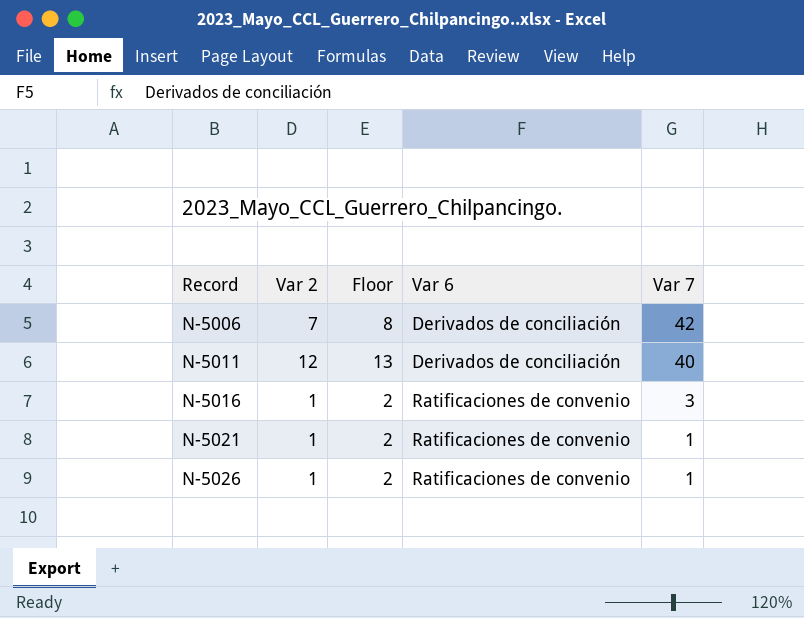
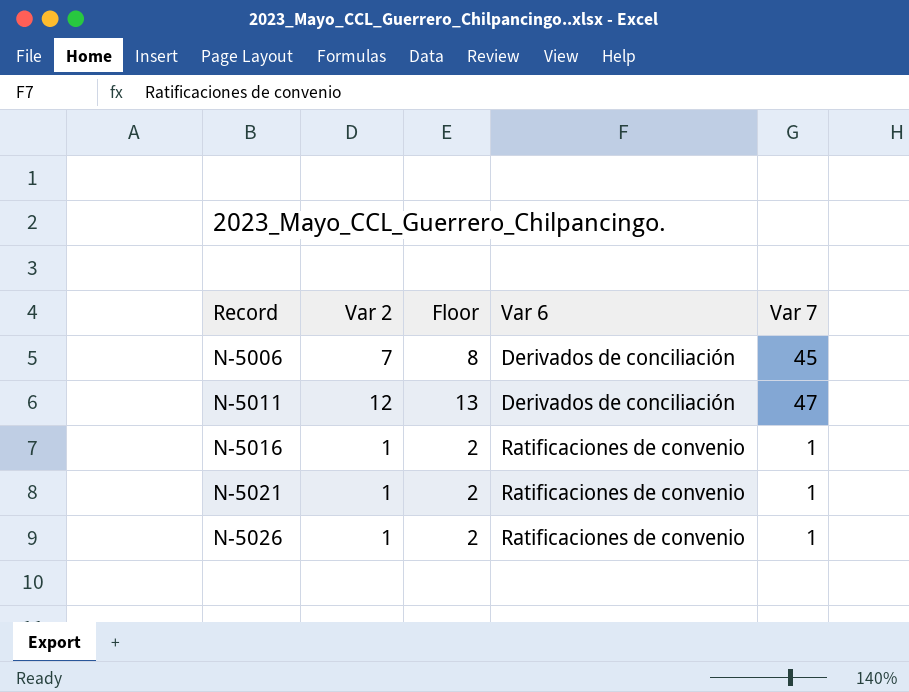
N-5006 | Var 7: 42 -> 45
N-5011 | Var 7: 40 -> 47
N-5016 | Var 7: 3 -> 1

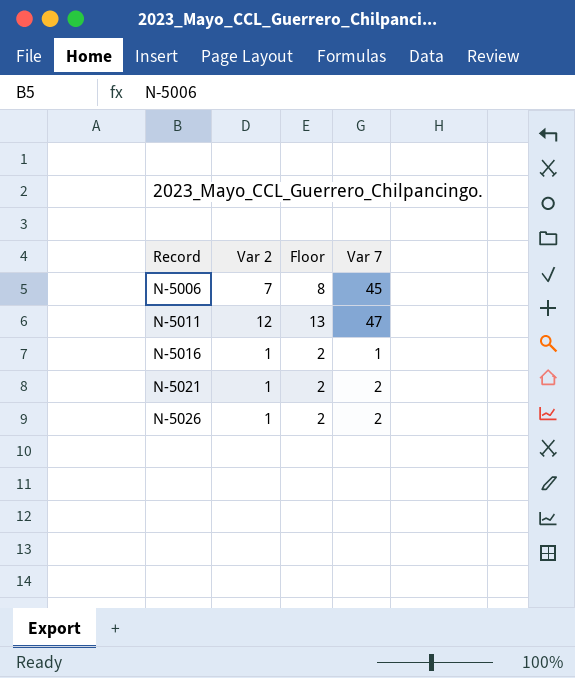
column Var 6 | position: 4 -> none
N-5021 | Var 7: 1 -> 2
N-5026 | Var 7: 1 -> 2

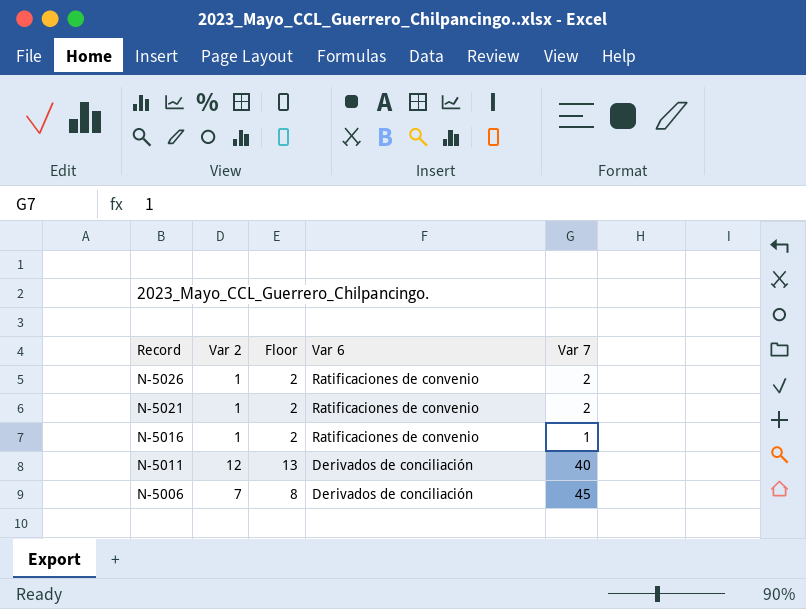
row order: Record ascending -> Record descending
column Var 6 | position: none -> 4
N-5011 | Var 7: 47 -> 40

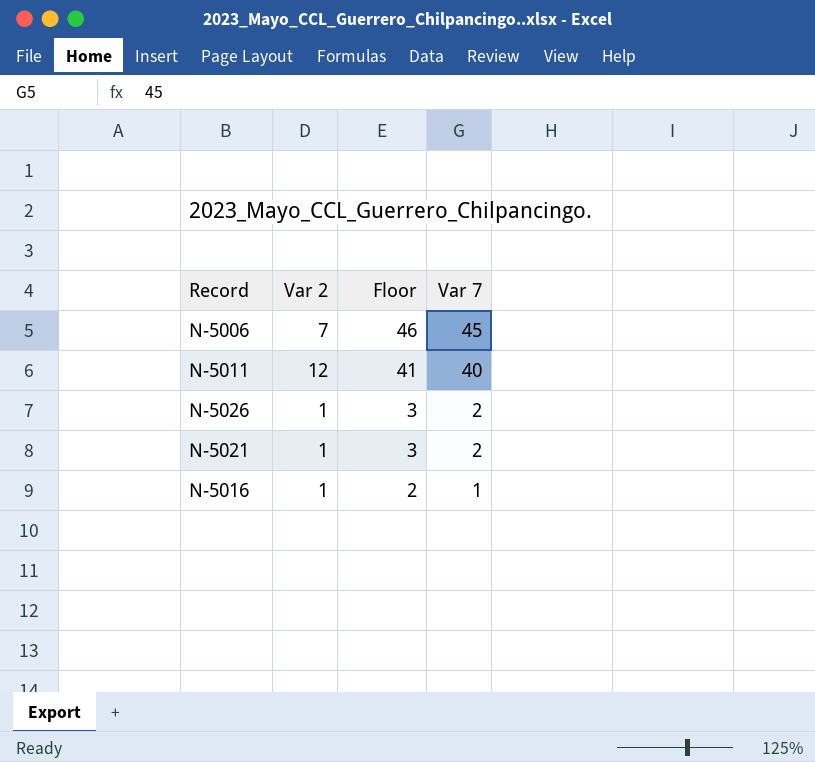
row order: Record descending -> Floor descending
column Var 6 | position: 4 -> none
column Floor | formula: [Var 2] + 1 -> [Var 7] + 1

